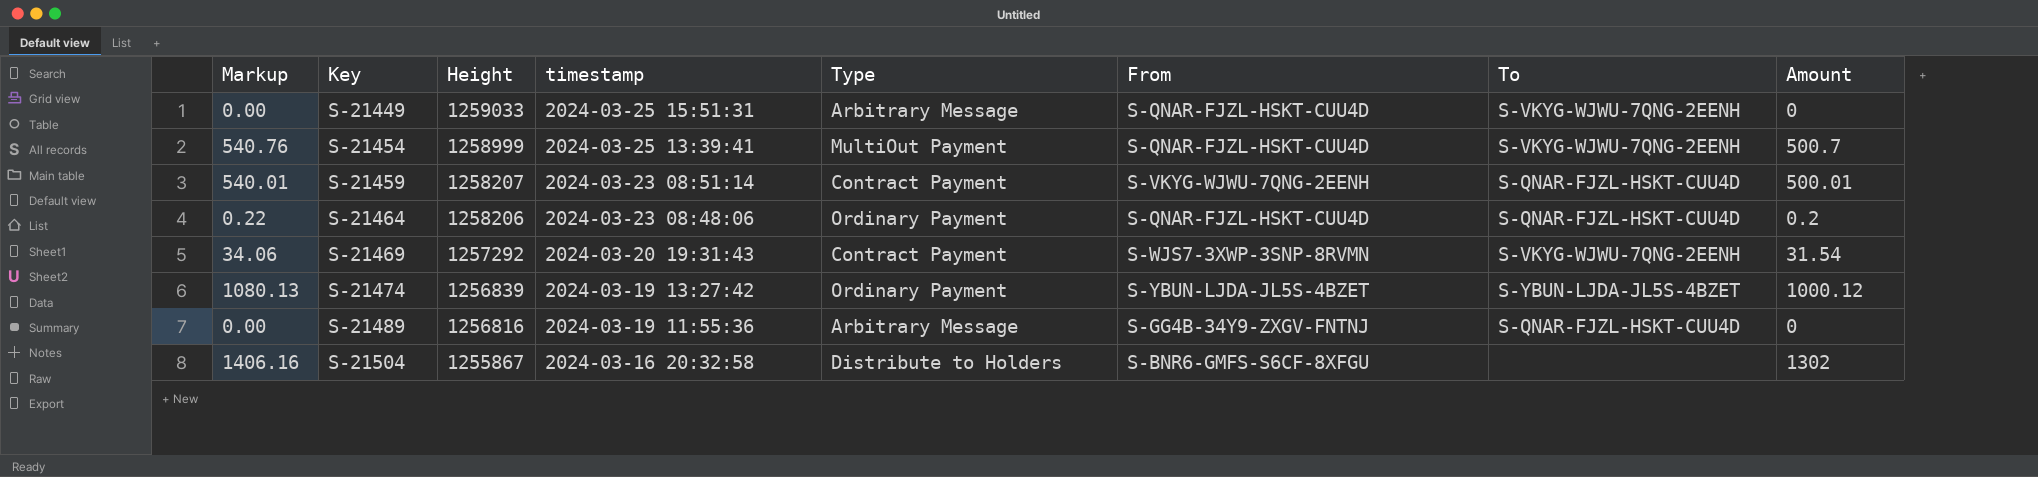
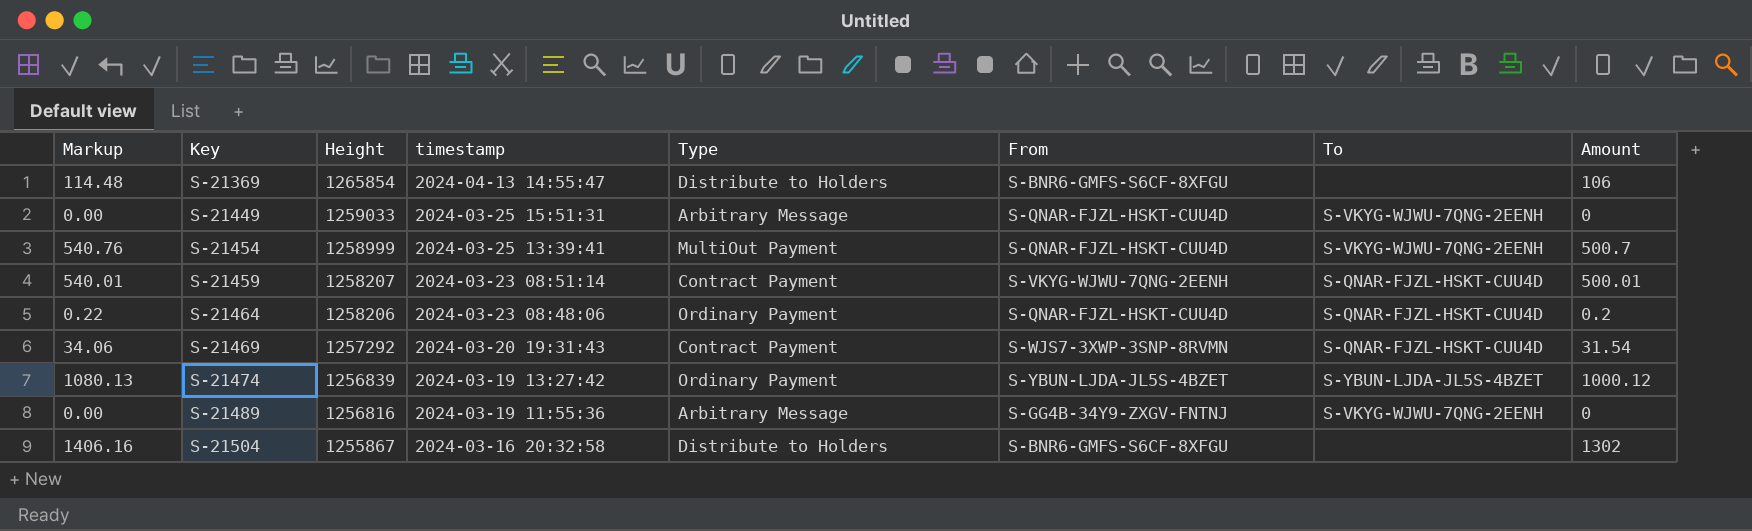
row S-21369: none -> 114.48 | 1265854 | 2024-04-13 14:55:47 | Distribute to Holders | S-BNR6-GMFS-S6CF-8XFGU | none | 106
S-21469 | To: S-VKYG-WJWU-7QNG-2EENH -> S-QNAR-FJZL-HSKT-CUU4D
S-21489 | To: S-QNAR-FJZL-HSKT-CUU4D -> S-VKYG-WJWU-7QNG-2EENH

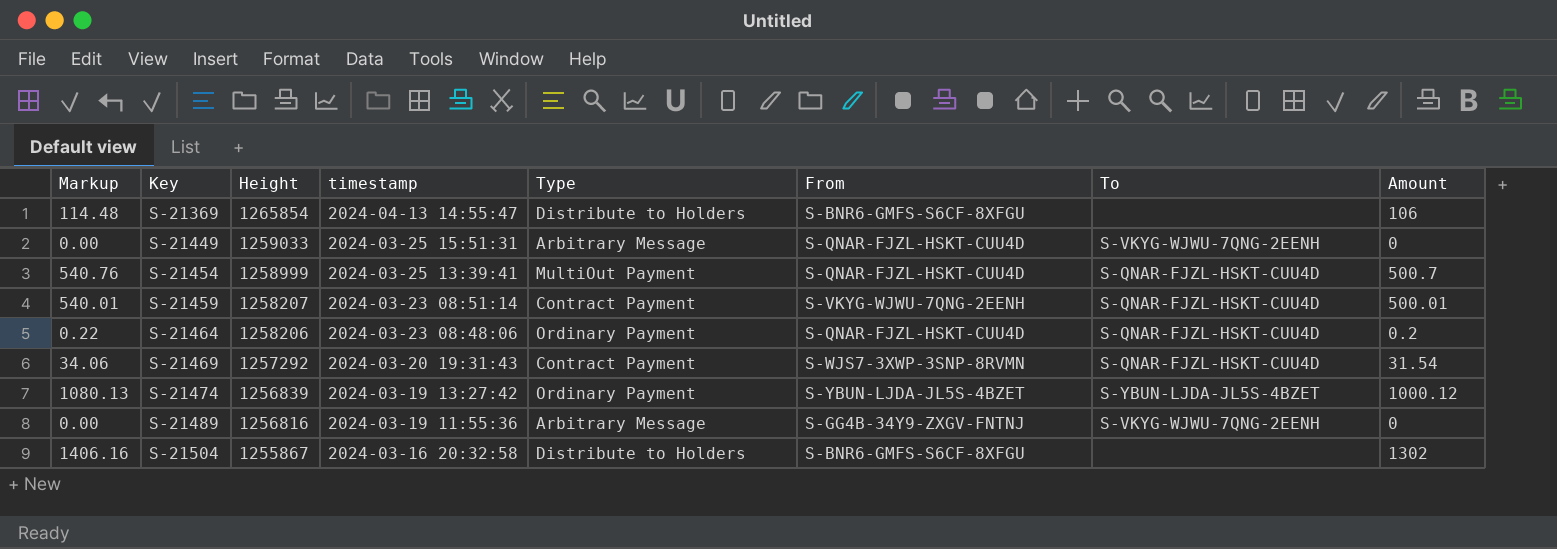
S-21454 | To: S-VKYG-WJWU-7QNG-2EENH -> S-QNAR-FJZL-HSKT-CUU4D

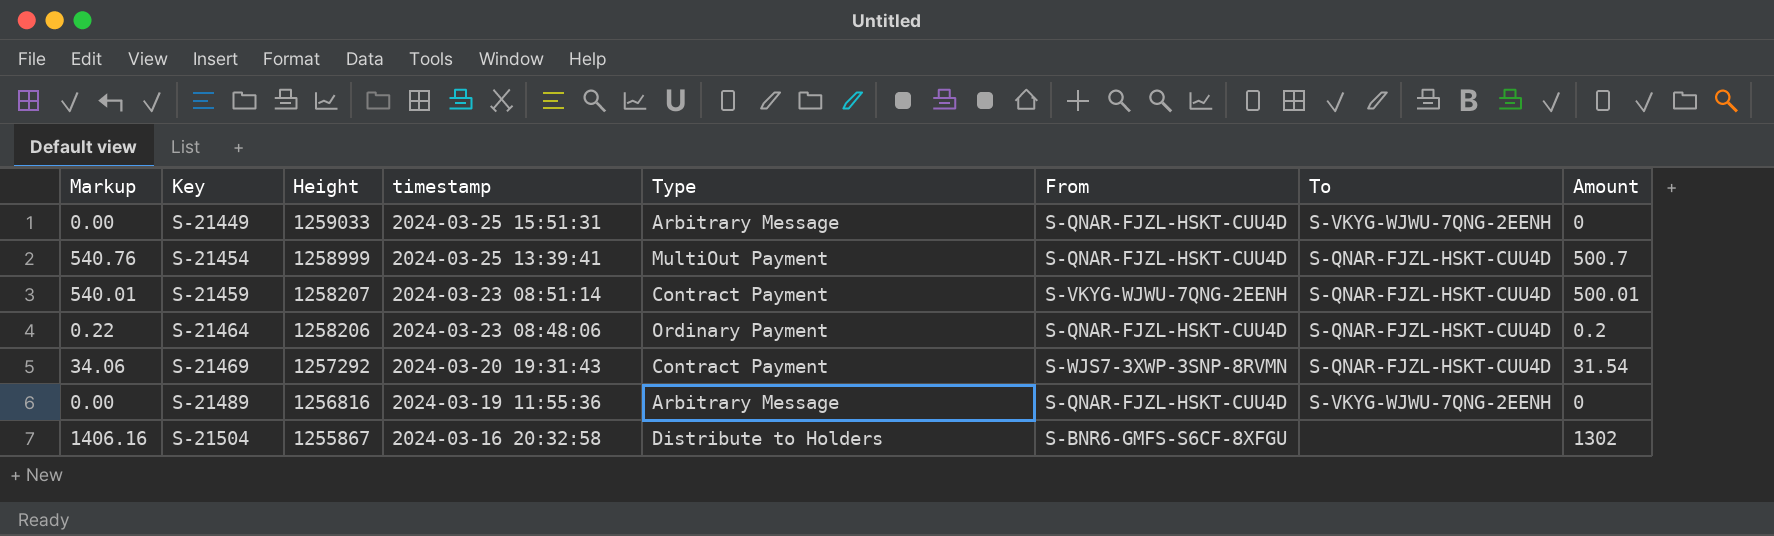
row S-21369: 114.48 | 1265854 | 2024-04-13 14:55:47 | Distribute to Holders | S-BNR6-GMFS-S6CF-8XFGU | none | 106 -> none
row S-21474: 1080.13 | 1256839 | 2024-03-19 13:27:42 | Ordinary Payment | S-YBUN-LJDA-JL5S-4BZET | S-YBUN-LJDA-JL5S-4BZET | 1000.12 -> none
S-21489 | From: S-GG4B-34Y9-ZXGV-FNTNJ -> S-QNAR-FJZL-HSKT-CUU4D

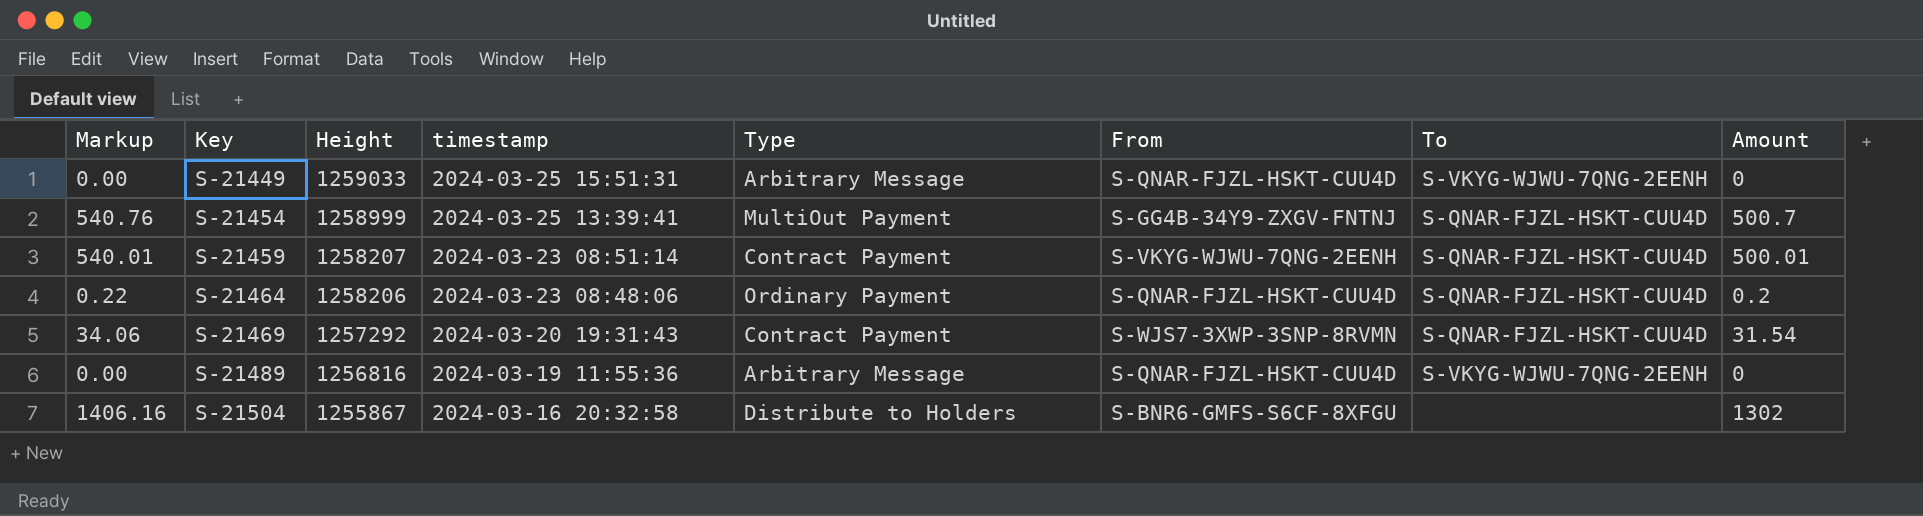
S-21454 | From: S-QNAR-FJZL-HSKT-CUU4D -> S-GG4B-34Y9-ZXGV-FNTNJ

